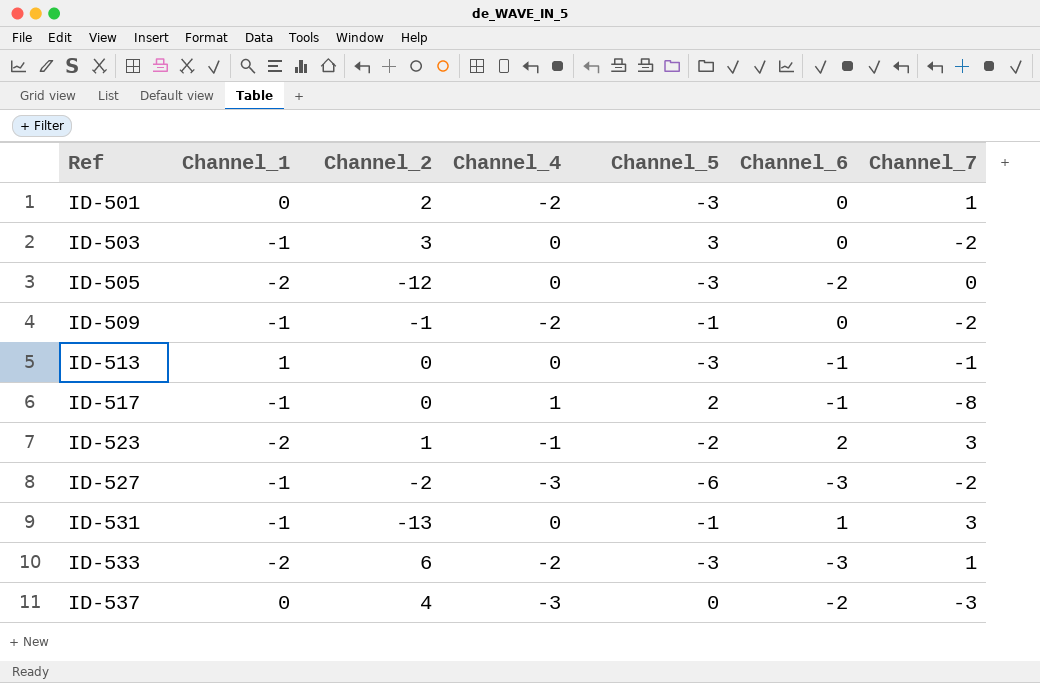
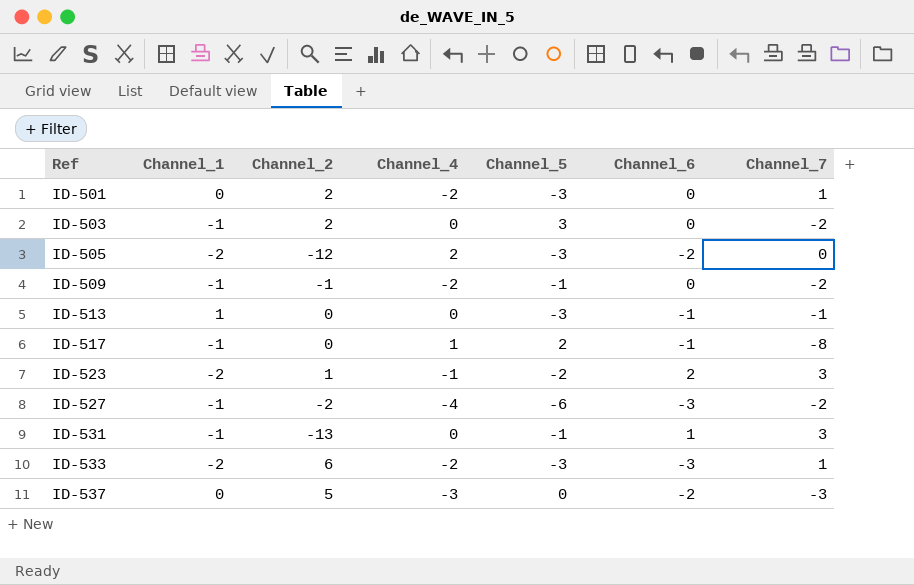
ID-503 | Channel_2: 3 -> 2
ID-505 | Channel_4: 0 -> 2
ID-527 | Channel_4: -3 -> -4
ID-537 | Channel_2: 4 -> 5

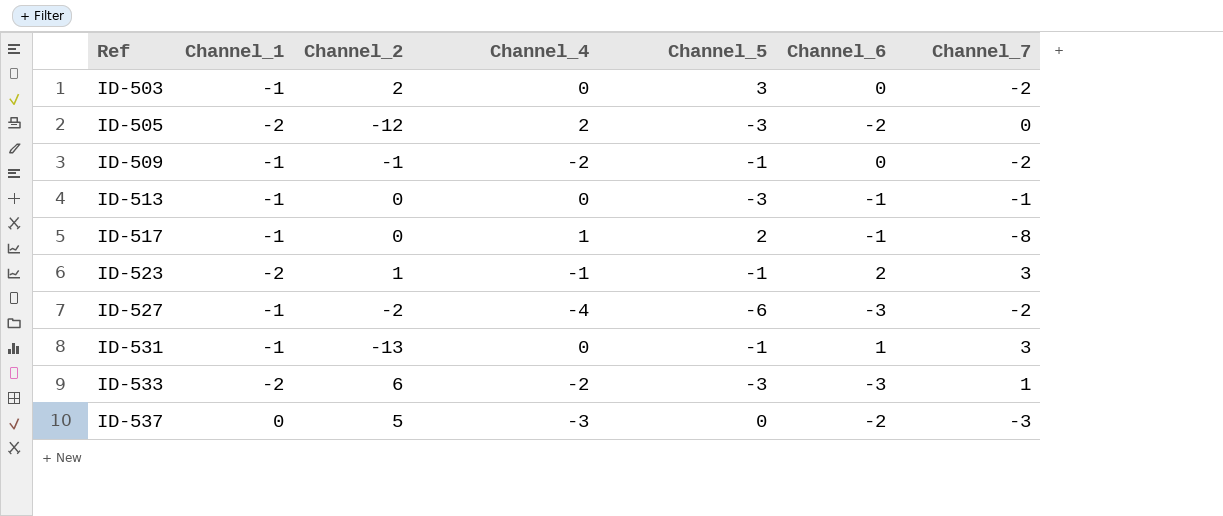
row ID-501: 0 | 2 | -2 | -3 | 0 | 1 -> none
ID-513 | Channel_1: 1 -> -1
ID-523 | Channel_5: -2 -> -1

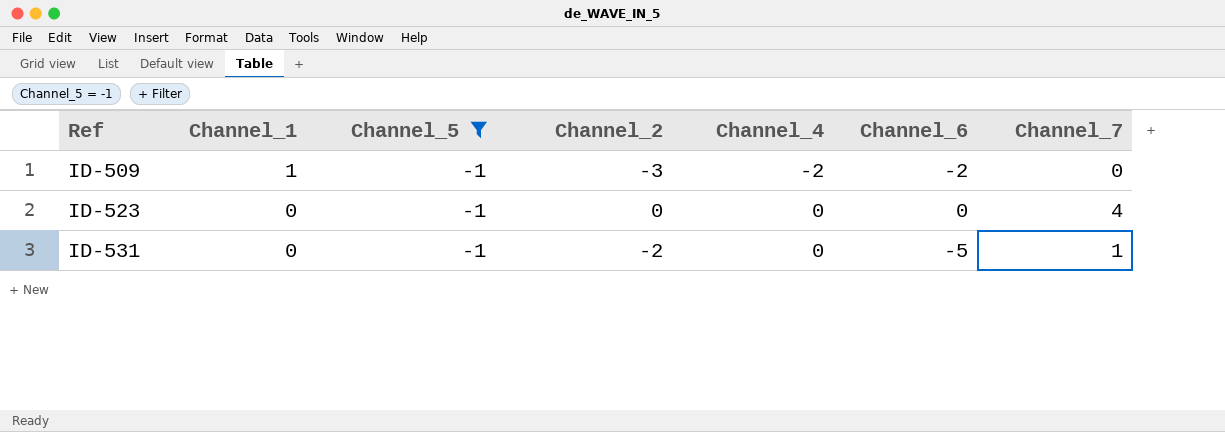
filter: none -> Channel_5 = -1
column Channel_5 | position: 5 -> 3
ID-509 | Channel_1: -1 -> 1
ID-509 | Channel_2: -1 -> -3
ID-509 | Channel_6: 0 -> -2
ID-509 | Channel_7: -2 -> 0
ID-523 | Channel_1: -2 -> 0
ID-523 | Channel_2: 1 -> 0
ID-523 | Channel_4: -1 -> 0
ID-523 | Channel_6: 2 -> 0
ID-523 | Channel_7: 3 -> 4
ID-531 | Channel_1: -1 -> 0
ID-531 | Channel_2: -13 -> -2
ID-531 | Channel_6: 1 -> -5
ID-531 | Channel_7: 3 -> 1

